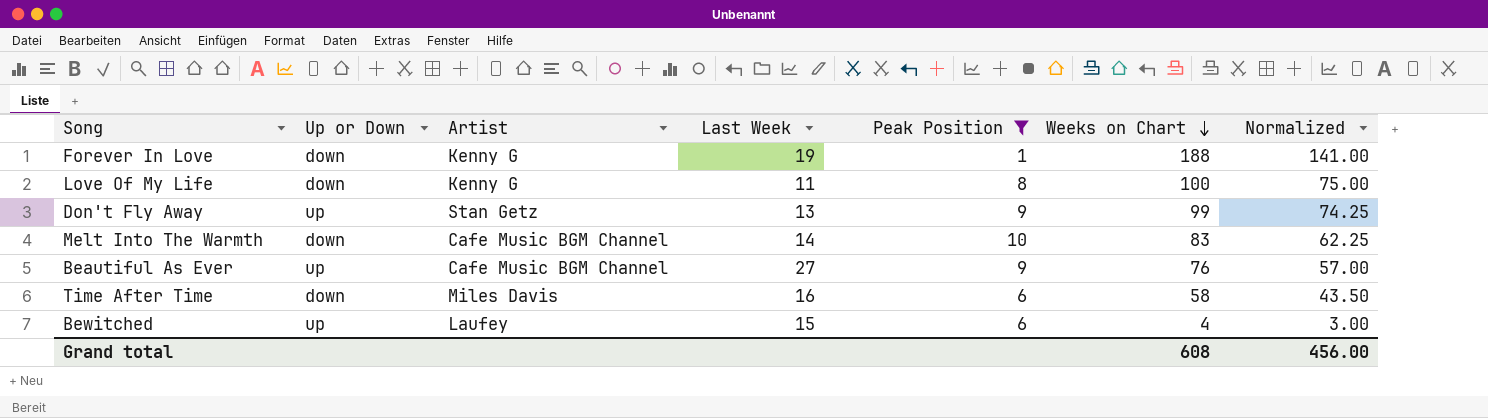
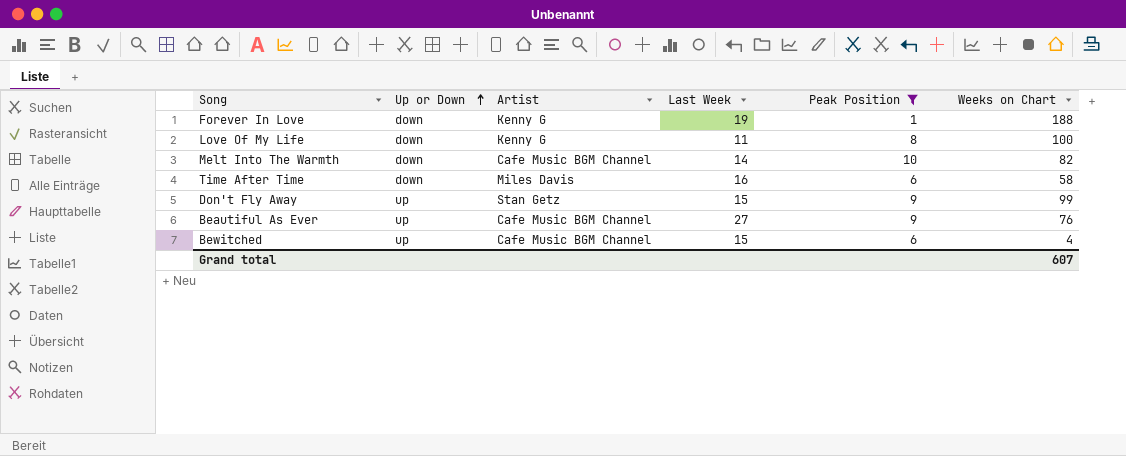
row order: Weeks on Chart descending -> Up or Down ascending
column Normalized | formula: [Weeks on Chart] * 0.75 -> none
Melt Into The Warmth | Weeks on Chart: 83 -> 82
Don't Fly Away | Last Week: 13 -> 15
Bewitched | Artist: Laufey -> Cafe Music BGM Channel
Grand total | Weeks on Chart: 608 -> 607

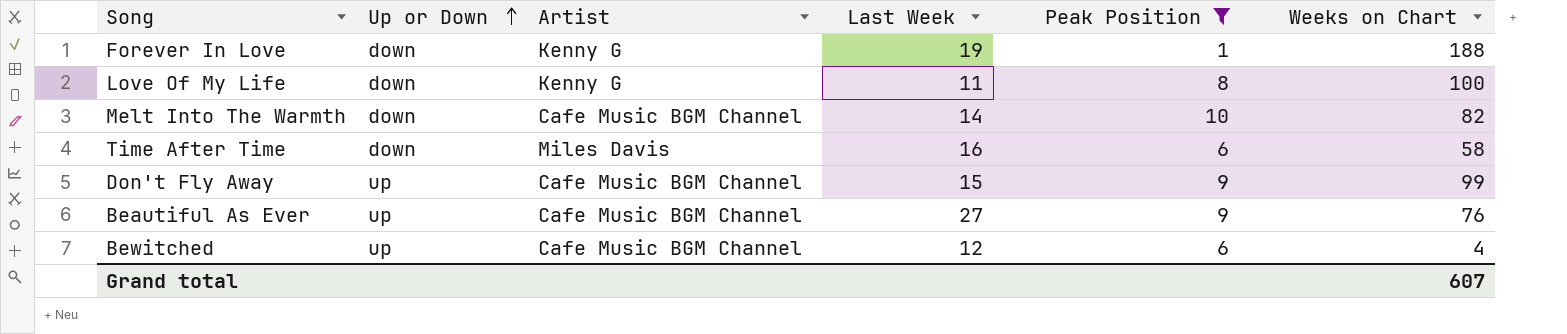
Don't Fly Away | Artist: Stan Getz -> Cafe Music BGM Channel
Bewitched | Last Week: 15 -> 12

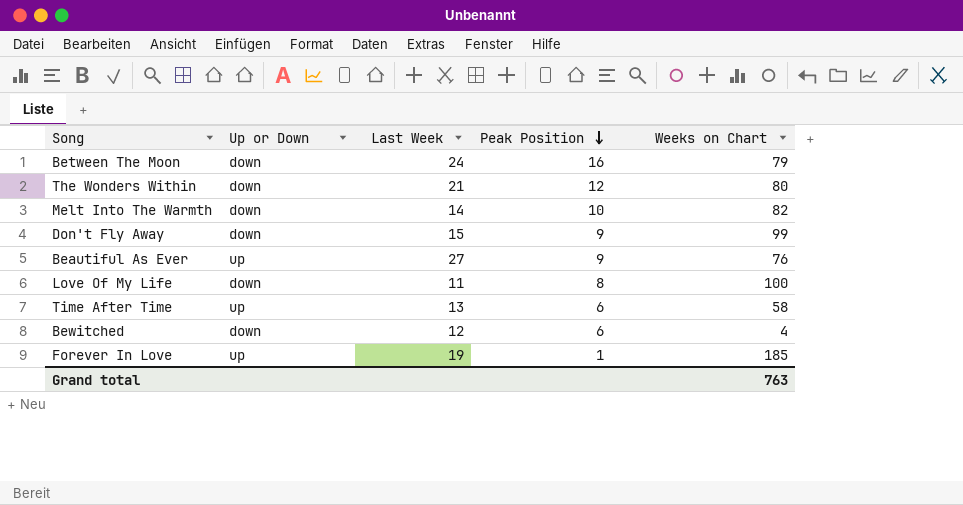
filter: Peak Position <= 10 -> none
row order: Up or Down ascending -> Peak Position descending
column Artist | position: 3 -> none
Don't Fly Away | Up or Down: up -> down
Time After Time | Up or Down: down -> up
Time After Time | Last Week: 16 -> 13
Bewitched | Up or Down: up -> down
Forever In Love | Up or Down: down -> up
Forever In Love | Weeks on Chart: 188 -> 185
Grand total | Weeks on Chart: 607 -> 763

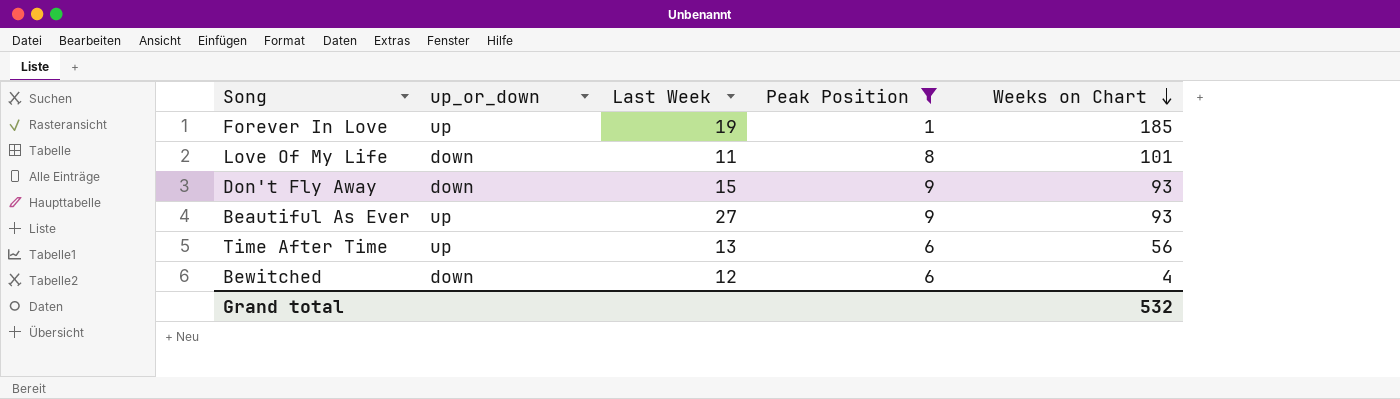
filter: none -> Peak Position <= 9
row order: Peak Position descending -> Weeks on Chart descending
column name: Up or Down -> up_or_down
Love Of My Life | Weeks on Chart: 100 -> 101
Don't Fly Away | Weeks on Chart: 99 -> 93
Beautiful As Ever | Weeks on Chart: 76 -> 93
Time After Time | Weeks on Chart: 58 -> 56
Grand total | Weeks on Chart: 763 -> 532

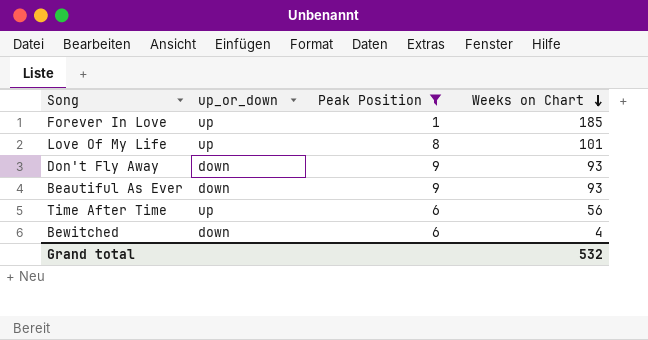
column Last Week | position: 3 -> none
Love Of My Life | up_or_down: down -> up
Beautiful As Ever | up_or_down: up -> down

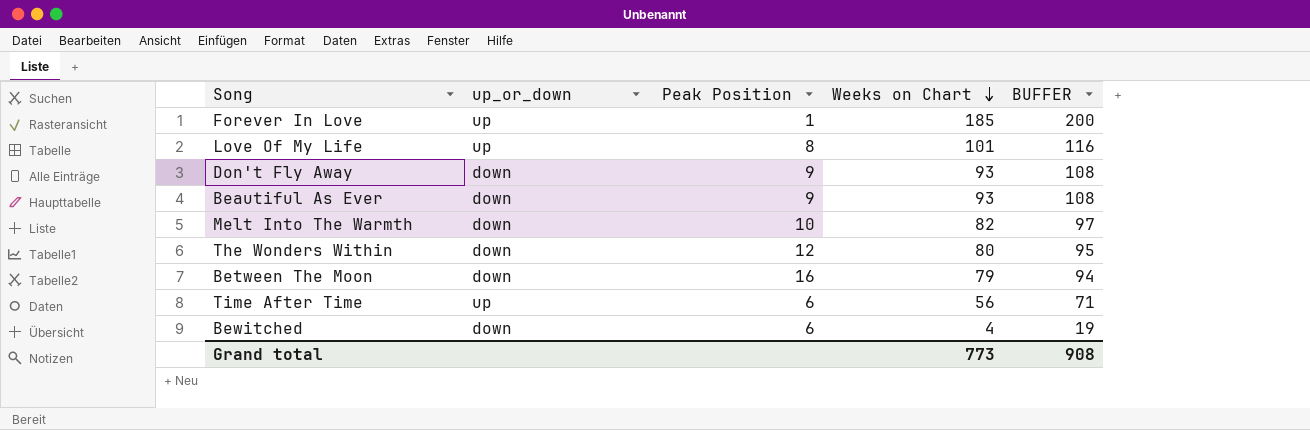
filter: Peak Position <= 9 -> none
column BUFFER | formula: none -> [Weeks on Chart] + 15
Grand total | Weeks on Chart: 532 -> 773

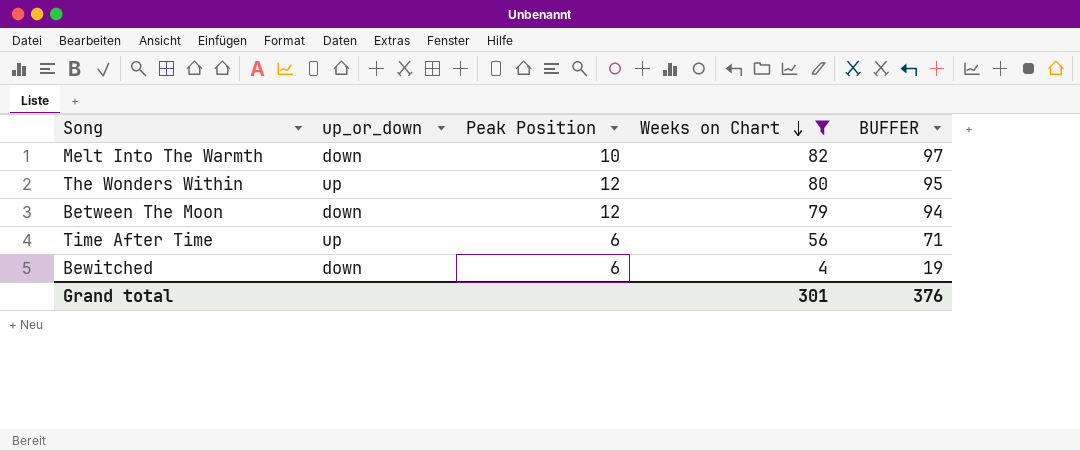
filter: none -> Weeks on Chart <= 82
The Wonders Within | up_or_down: down -> up
Between The Moon | Peak Position: 16 -> 12
Grand total | Weeks on Chart: 773 -> 301
Grand total | BUFFER: 908 -> 376

